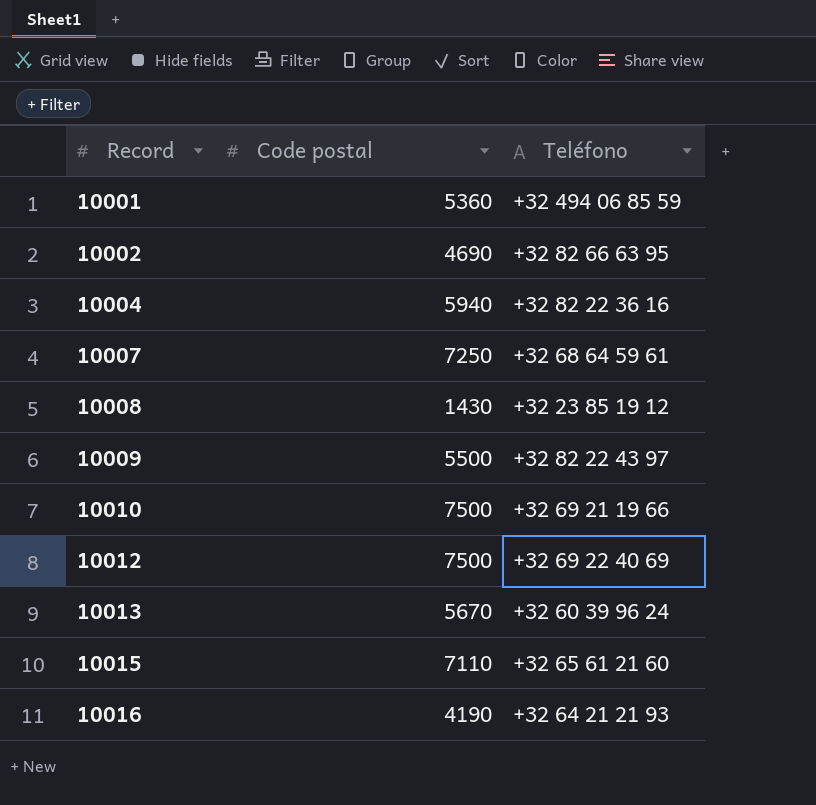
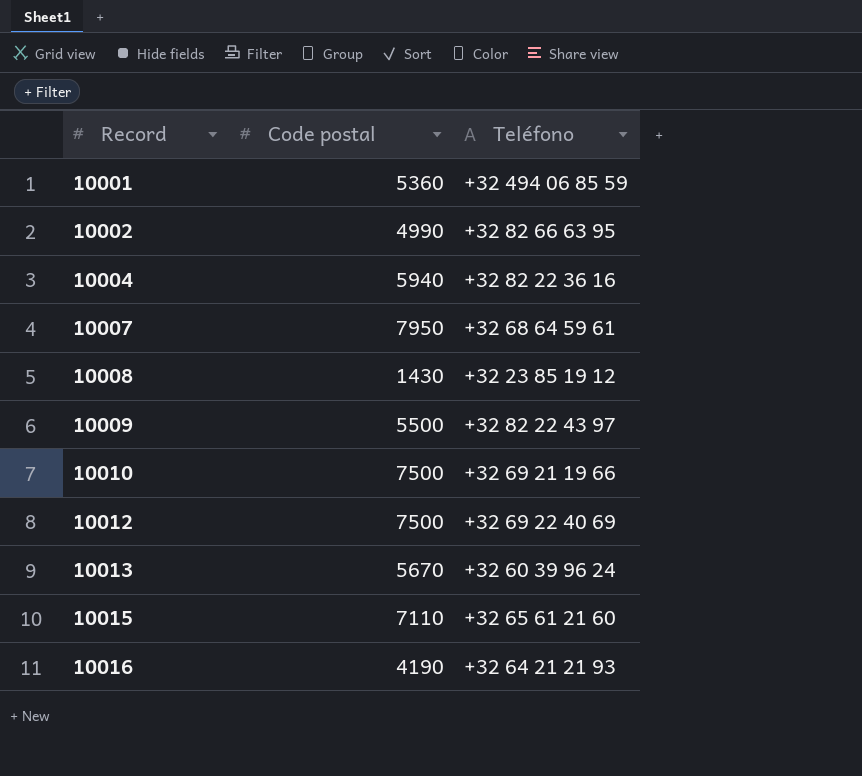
10002 | Code postal: 4690 -> 4990
10007 | Code postal: 7250 -> 7950

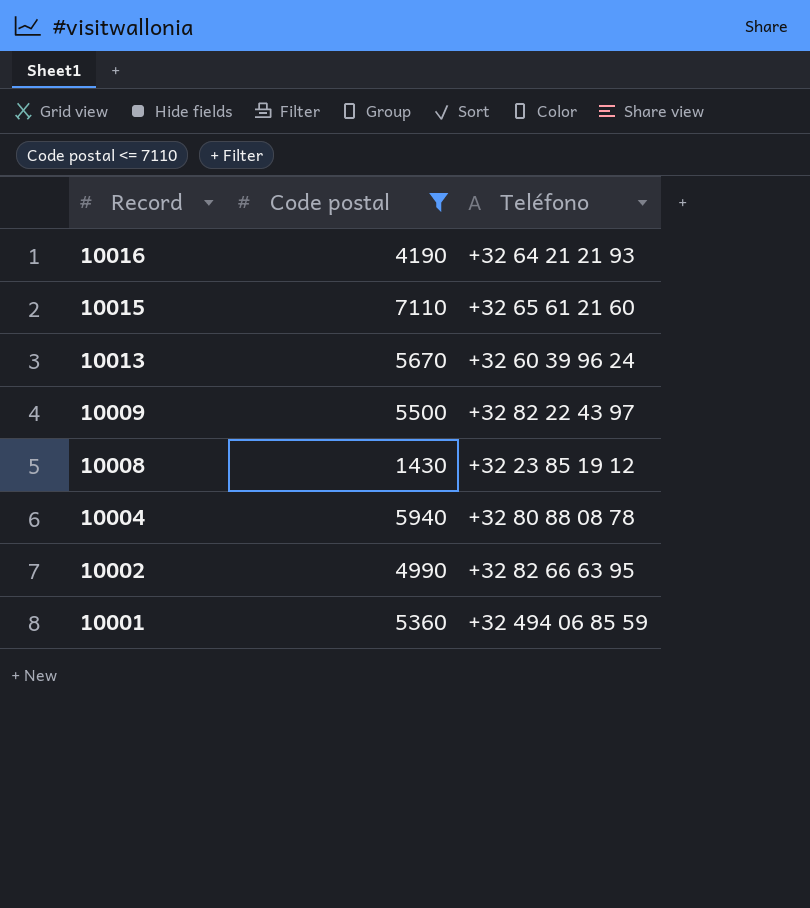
filter: none -> Code postal <= 7110
row order: Record ascending -> Record descending
10004 | Teléfono: +32 82 22 36 16 -> +32 80 88 08 78

